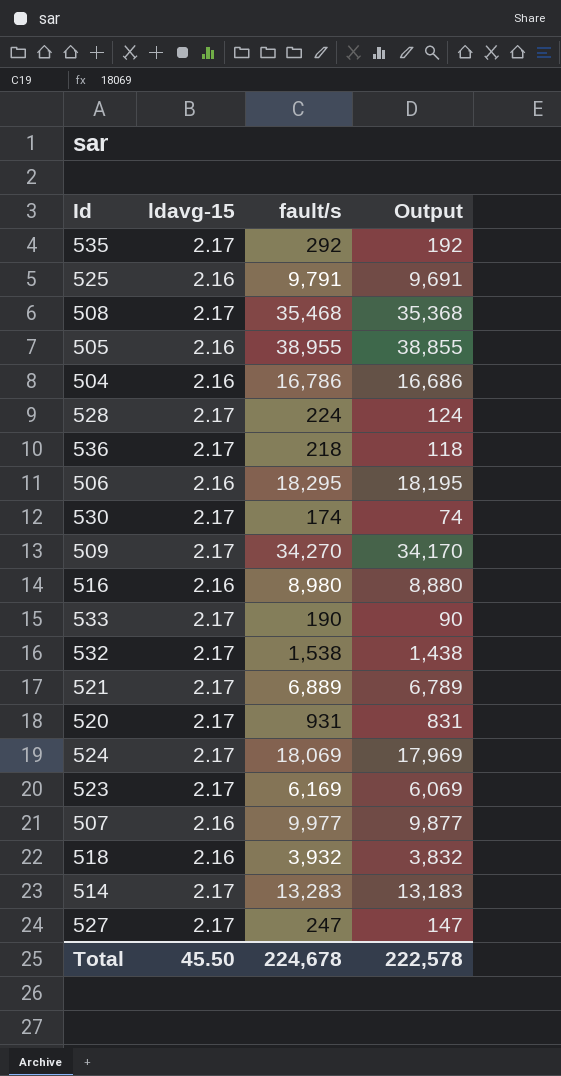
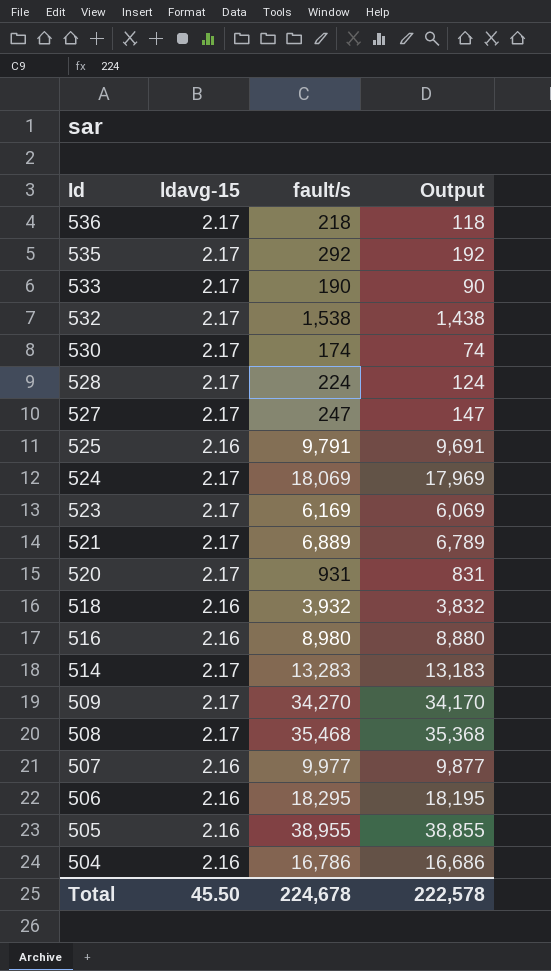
row order: none -> Id descending

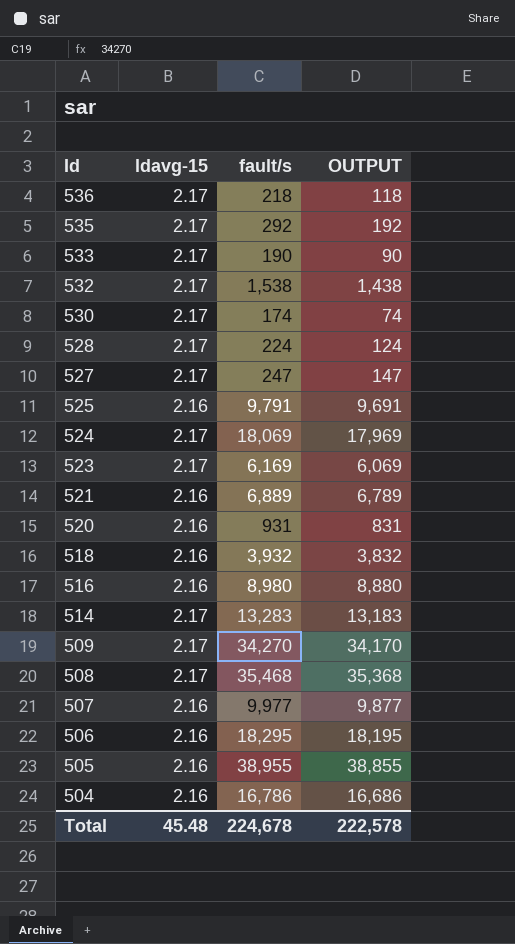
column name: Output -> OUTPUT
521 | ldavg-15: 2.17 -> 2.16
520 | ldavg-15: 2.17 -> 2.16
Total | ldavg-15: 45.50 -> 45.48

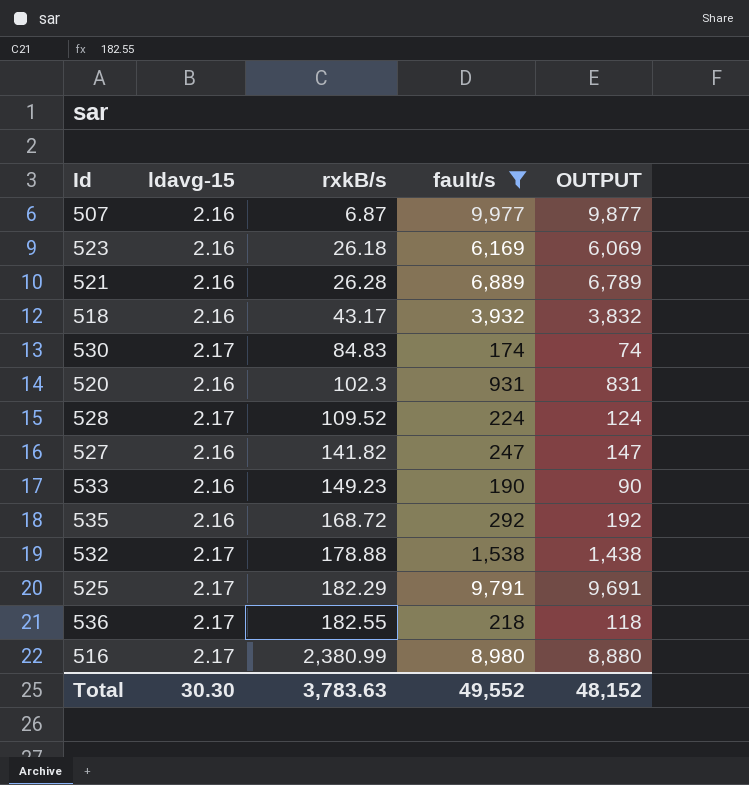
filter: none -> fault/s <= 9,977
row order: Id descending -> rxkB/s ascending
column rxkB/s | position: none -> 3
523 | ldavg-15: 2.17 -> 2.16
527 | ldavg-15: 2.17 -> 2.16
533 | ldavg-15: 2.17 -> 2.16
535 | ldavg-15: 2.17 -> 2.16
525 | ldavg-15: 2.16 -> 2.17
516 | ldavg-15: 2.16 -> 2.17
Total | ldavg-15: 45.48 -> 30.30
Total | fault/s: 224,678 -> 49,552
Total | OUTPUT: 222,578 -> 48,152

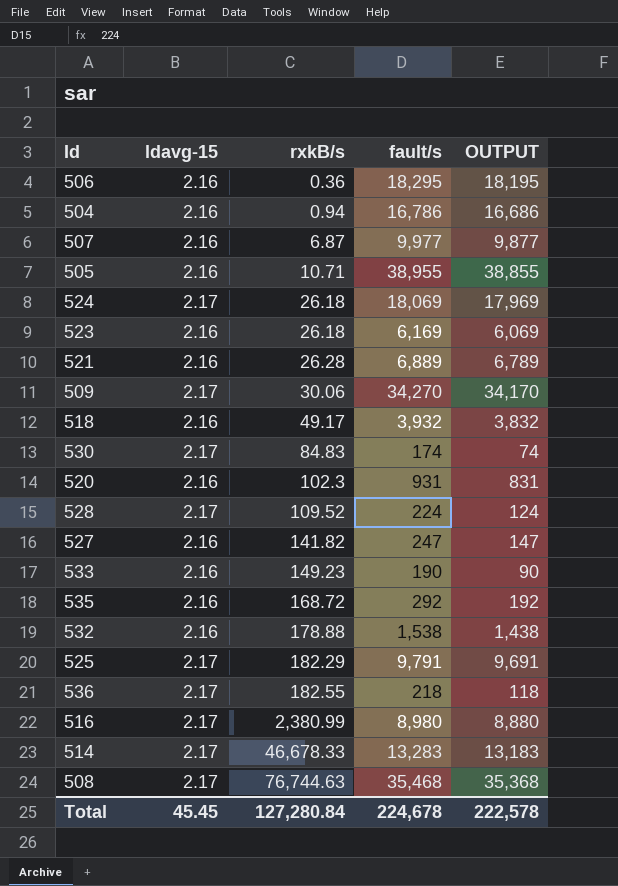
filter: fault/s <= 9,977 -> none
518 | rxkB/s: 43.17 -> 49.17
532 | ldavg-15: 2.17 -> 2.16
Total | ldavg-15: 30.30 -> 45.45
Total | rxkB/s: 3,783.63 -> 127,280.84
Total | fault/s: 49,552 -> 224,678
Total | OUTPUT: 48,152 -> 222,578

